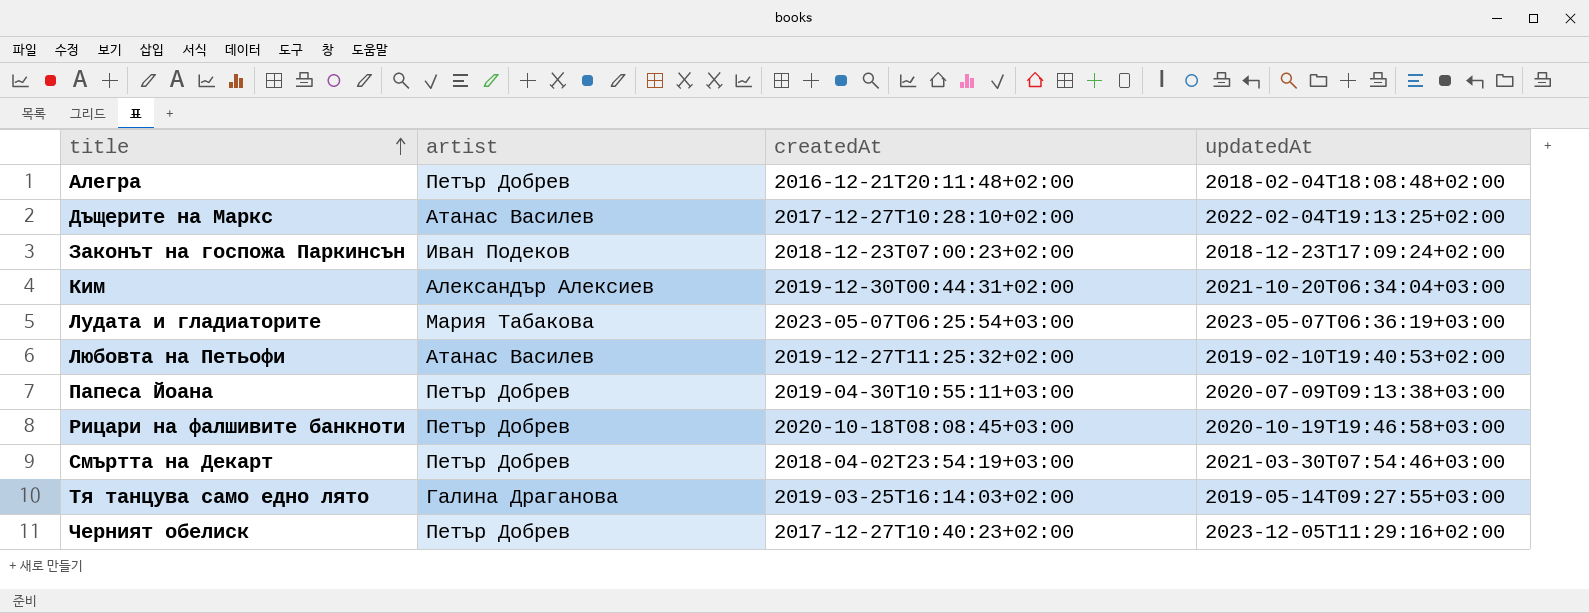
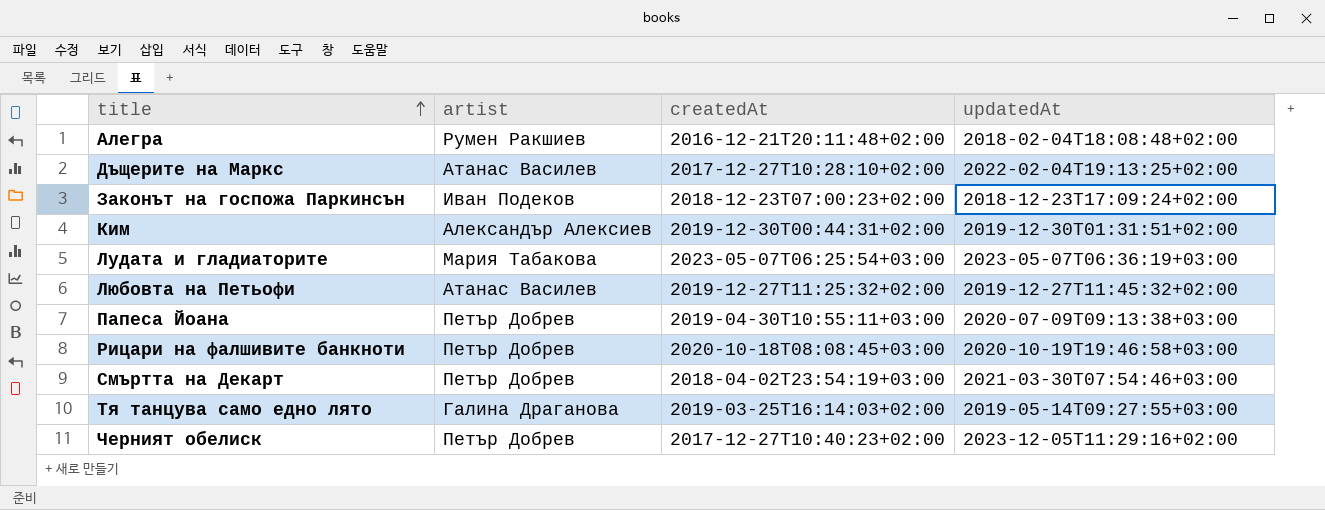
Алегра | artist: Петър Добрев -> Румен Ракшиев
Ким | updatedAt: 2021-10-20T06:34:04+03:00 -> 2019-12-30T01:31:51+02:00
Любовта на Петьофи | updatedAt: 2019-02-10T19:40:53+02:00 -> 2019-12-27T11:45:32+02:00

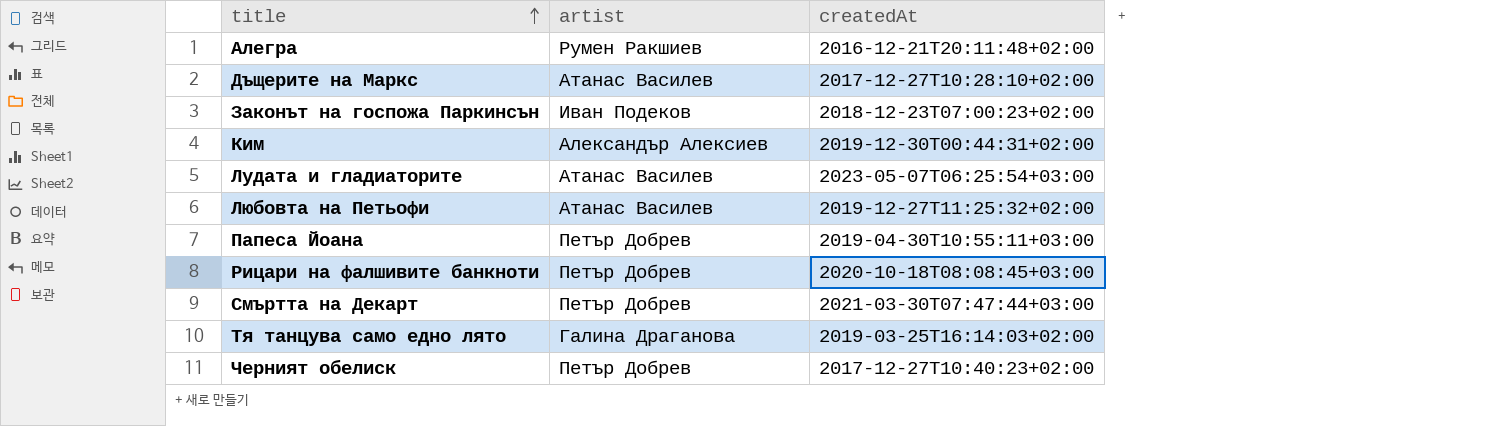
column updatedAt | position: 4 -> none
Лудата и гладиаторите | artist: Мария Табакова -> Атанас Василев
Смъртта на Декарт | createdAt: 2018-04-02T23:54:19+03:00 -> 2021-03-30T07:47:44+03:00

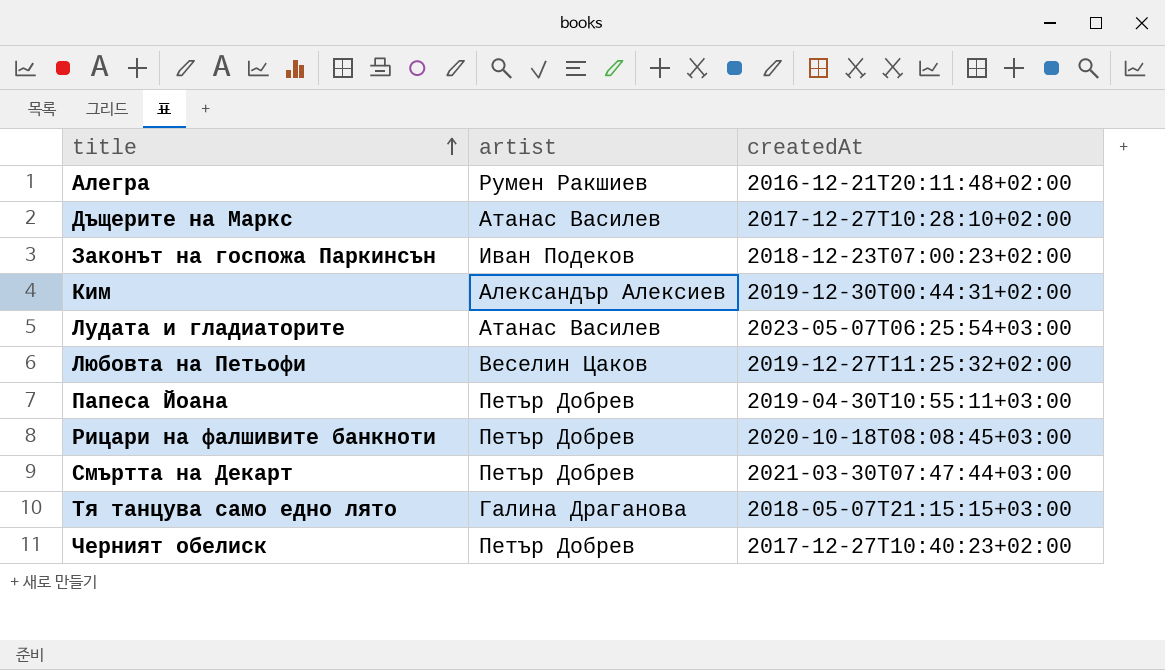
Любовта на Петьофи | artist: Атанас Василев -> Веселин Цаков
Тя танцува само едно лято | createdAt: 2019-03-25T16:14:03+02:00 -> 2018-05-07T21:15:15+03:00

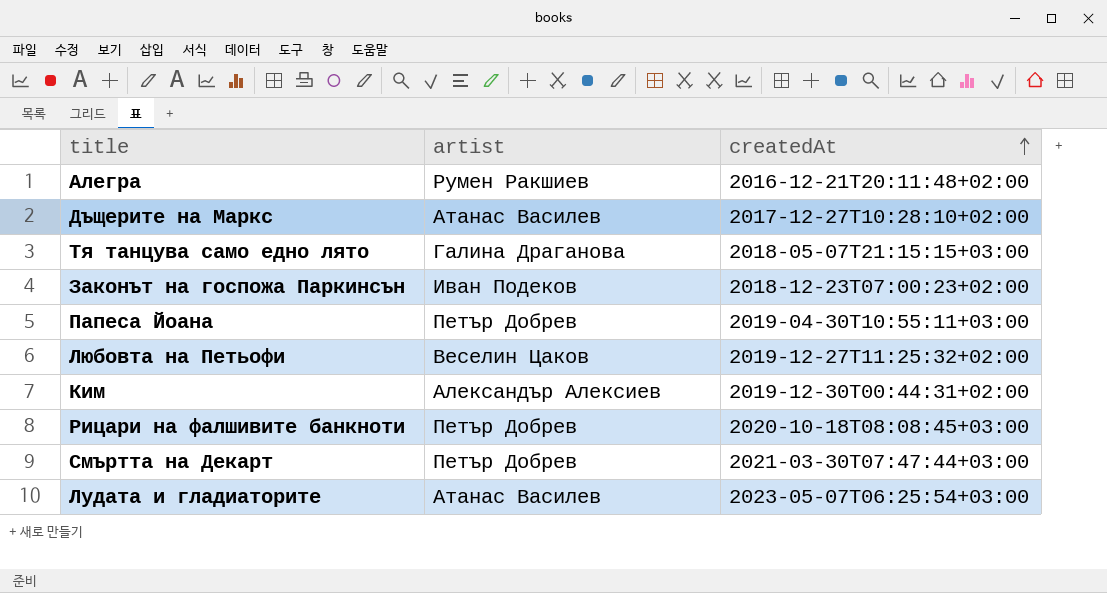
row order: title ascending -> createdAt ascending
row Черният обелиск: Петър Добрев | 2017-12-27T10:40:23+02:00 -> none

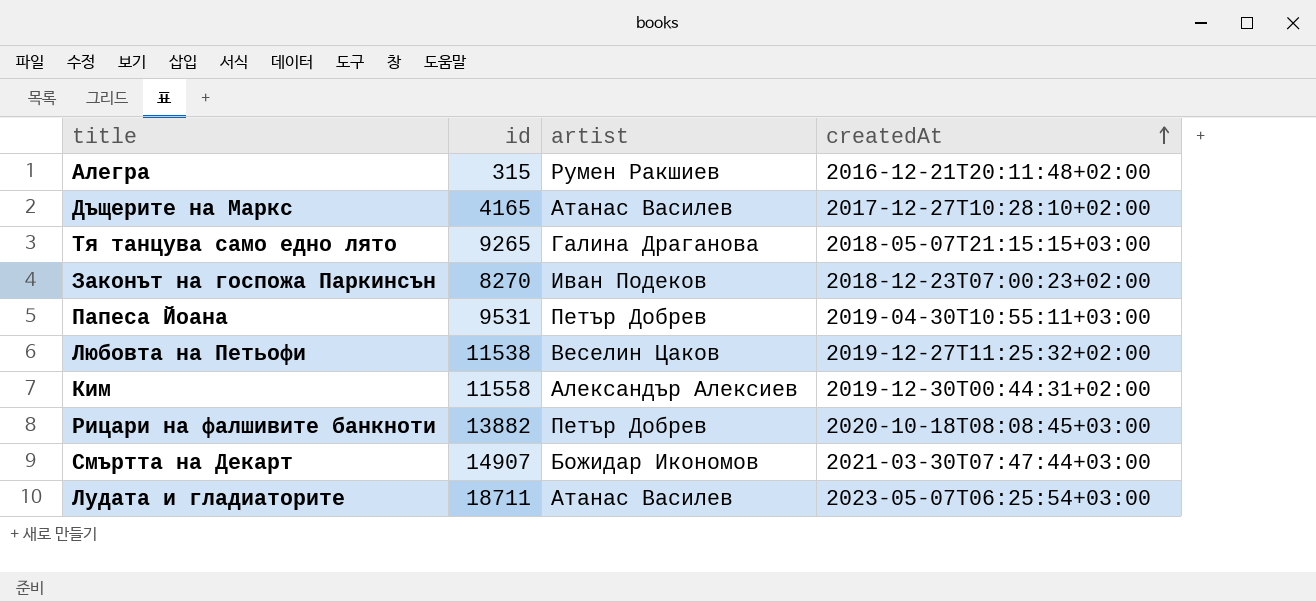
column id | position: none -> 2
Смъртта на Декарт | artist: Петър Добрев -> Божидар Икономов

